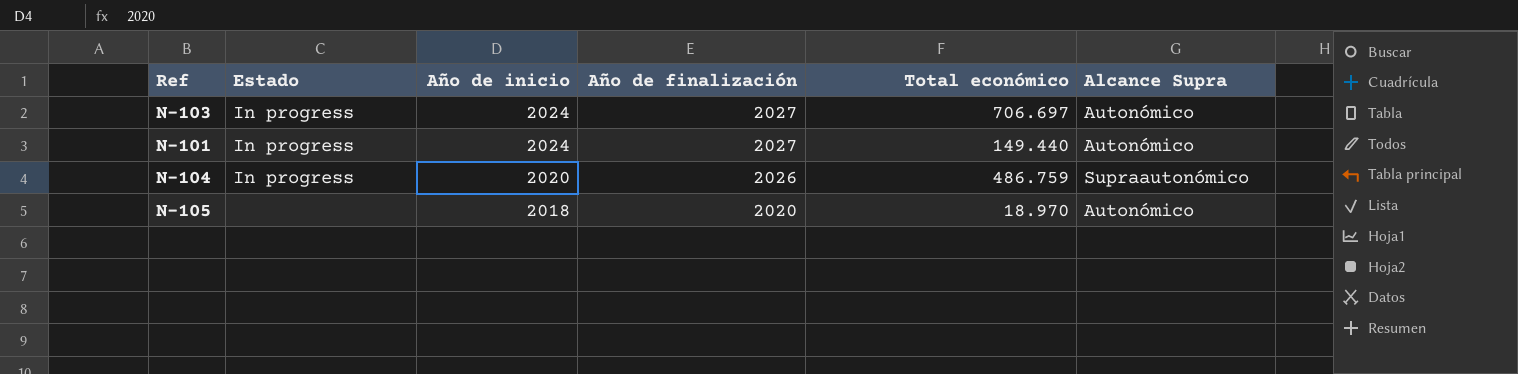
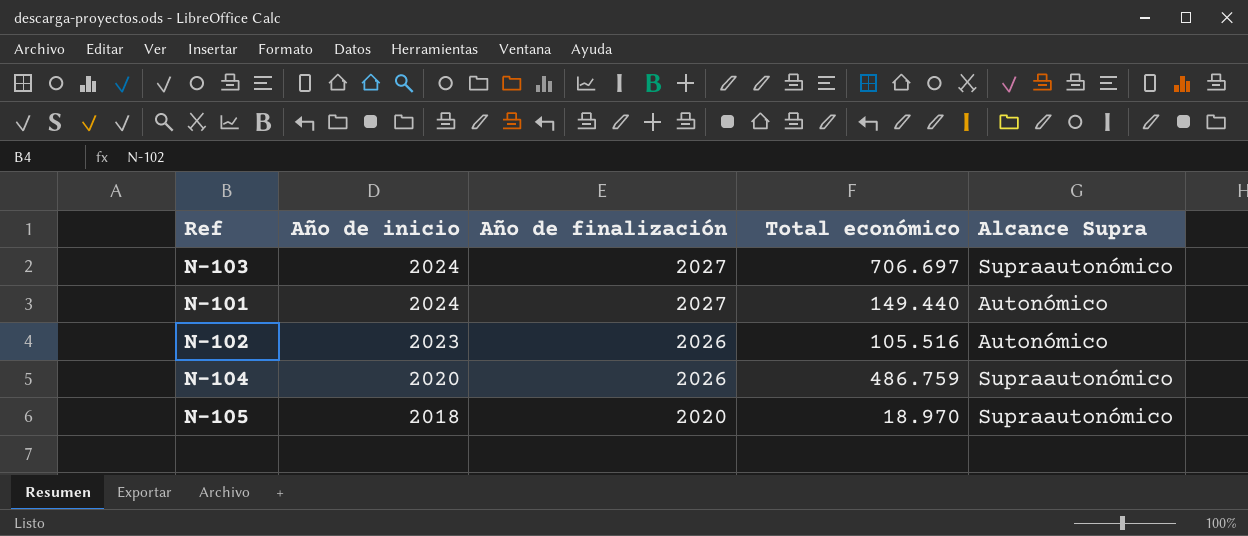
column Estado | position: 2 -> none
N-103 | Alcance Supra: Autonómico -> Supraautonómico
row N-102: none -> 2023 | 2026 | 105.516 | Autonómico
N-105 | Alcance Supra: Autonómico -> Supraautonómico

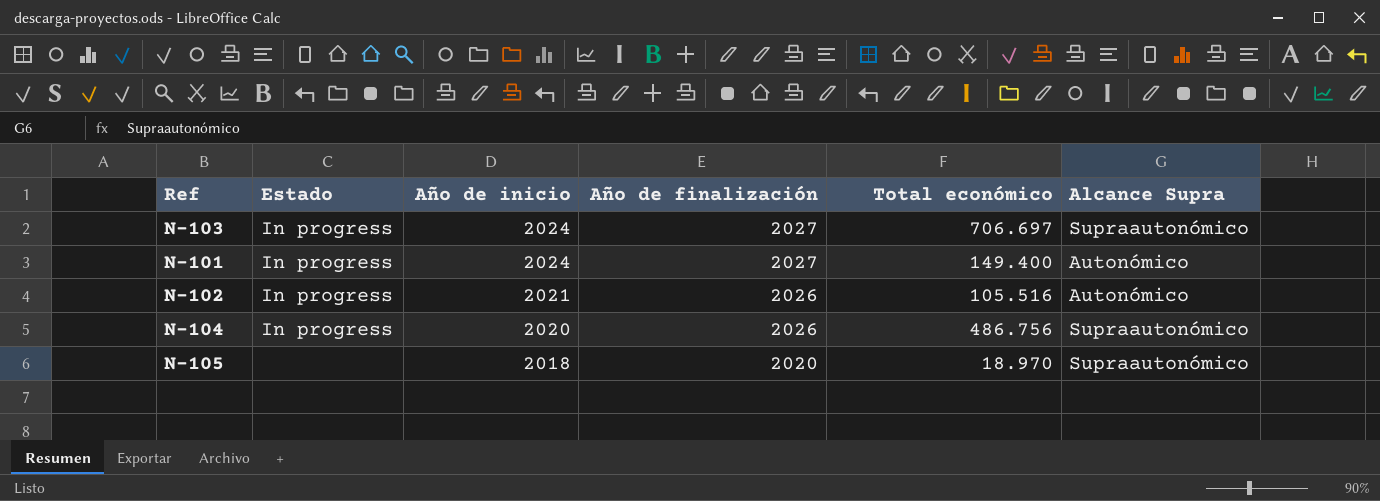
column Estado | position: none -> 2
N-101 | Total económico: 149.440 -> 149.400
N-102 | Año de inicio: 2023 -> 2021
N-104 | Total económico: 486.759 -> 486.756

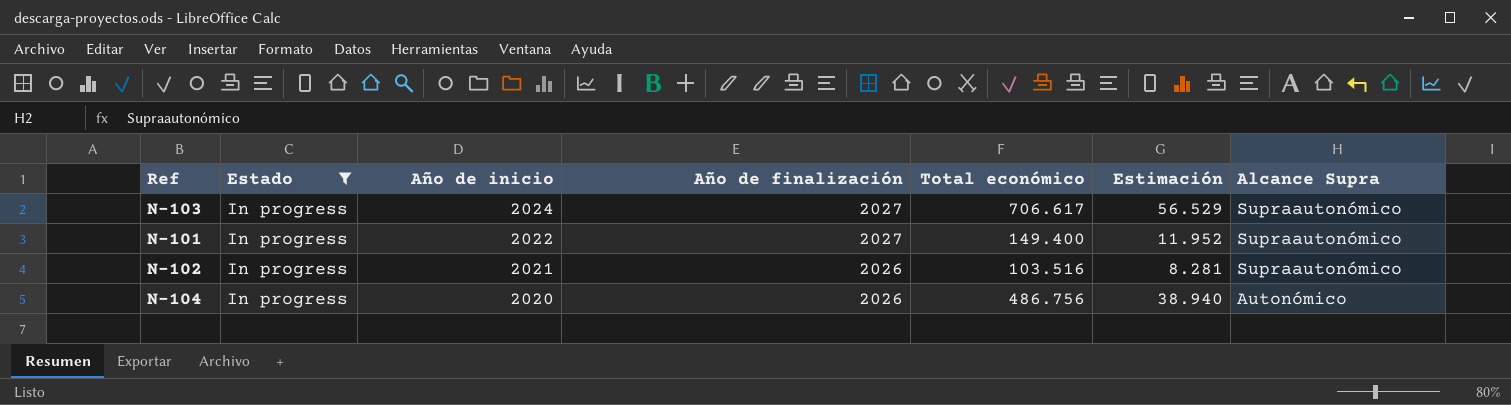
filter: none -> Estado = In progress
column Estimación | formula: none -> [Total económico] * 0,08
N-103 | Total económico: 706.697 -> 706.617
N-101 | Año de inicio: 2024 -> 2022
N-101 | Alcance Supra: Autonómico -> Supraautonómico
N-102 | Total económico: 105.516 -> 103.516
N-102 | Alcance Supra: Autonómico -> Supraautonómico
N-104 | Alcance Supra: Supraautonómico -> Autonómico

